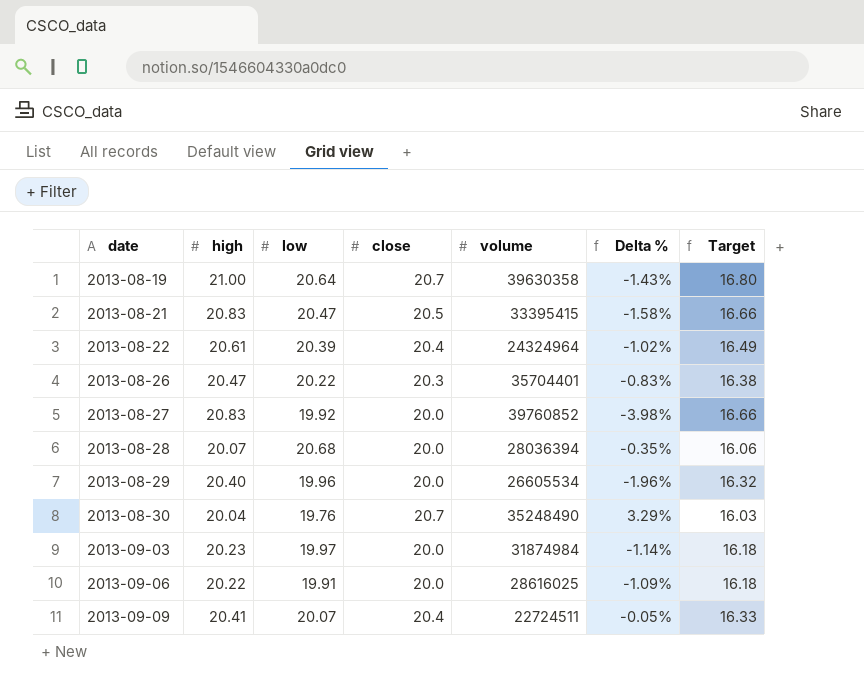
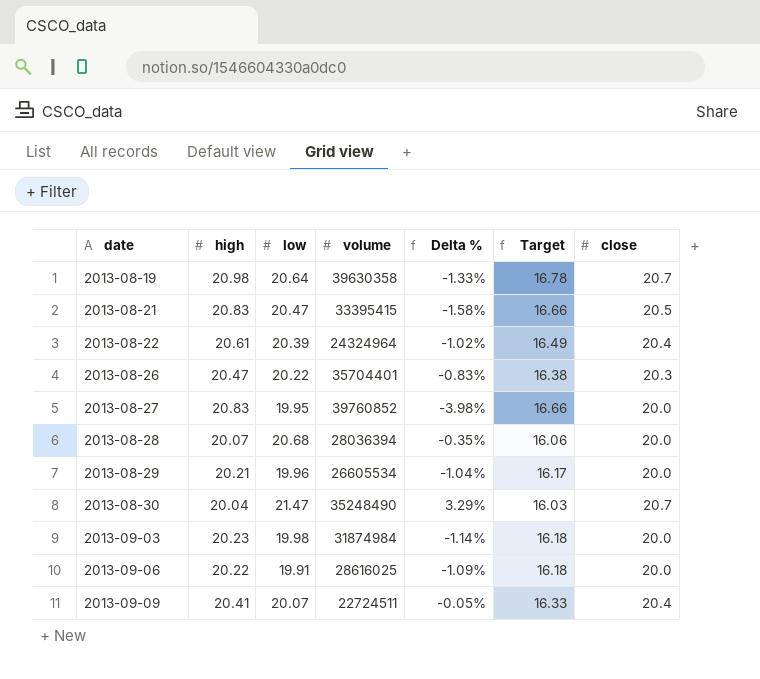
column close | position: 4 -> 7
2013-08-19 | high: 21.00 -> 20.98
2013-08-19 | Delta %: -1.43% -> -1.33%
2013-08-19 | Target: 16.80 -> 16.78
2013-08-27 | low: 19.92 -> 19.95
2013-08-29 | high: 20.40 -> 20.21
2013-08-29 | Delta %: -1.96% -> -1.04%
2013-08-29 | Target: 16.32 -> 16.17
2013-08-30 | low: 19.76 -> 21.47
2013-09-03 | low: 19.97 -> 19.98

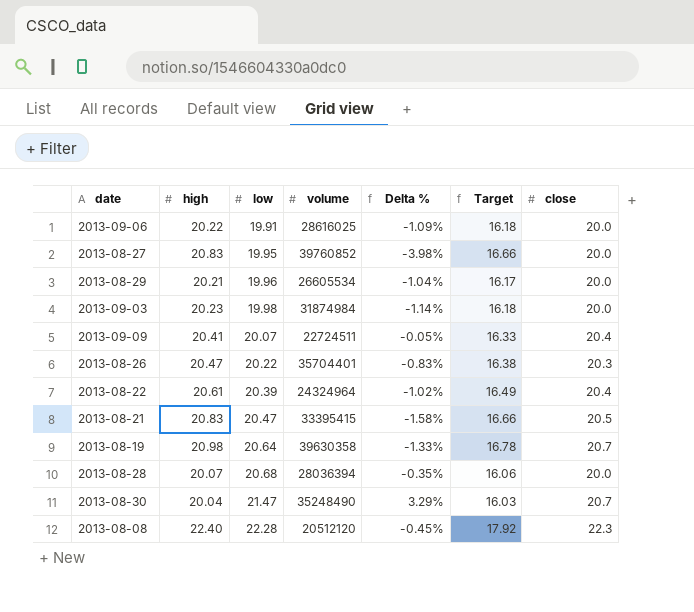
row order: date ascending -> low ascending
row 2013-08-08: none -> 22.40 | 22.28 | 20512120 | -0.45% | 17.92 | 22.3

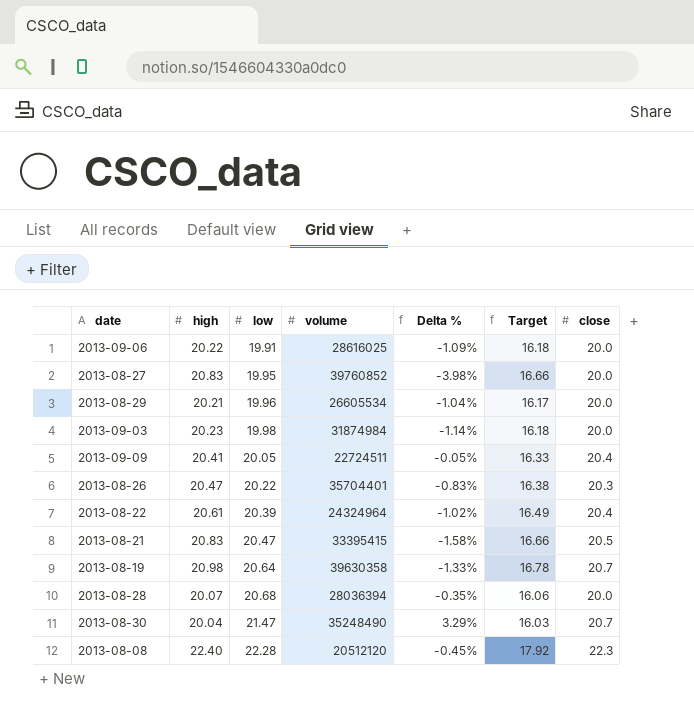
2013-09-09 | low: 20.07 -> 20.05

